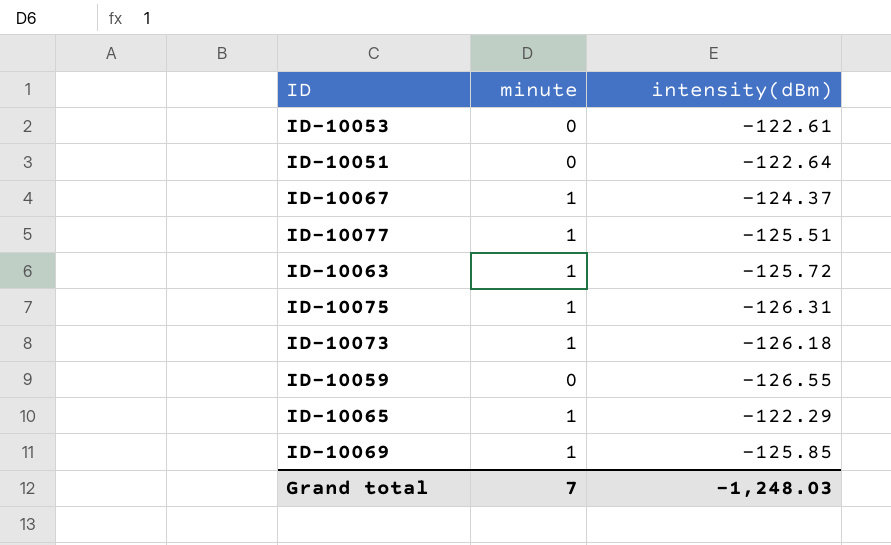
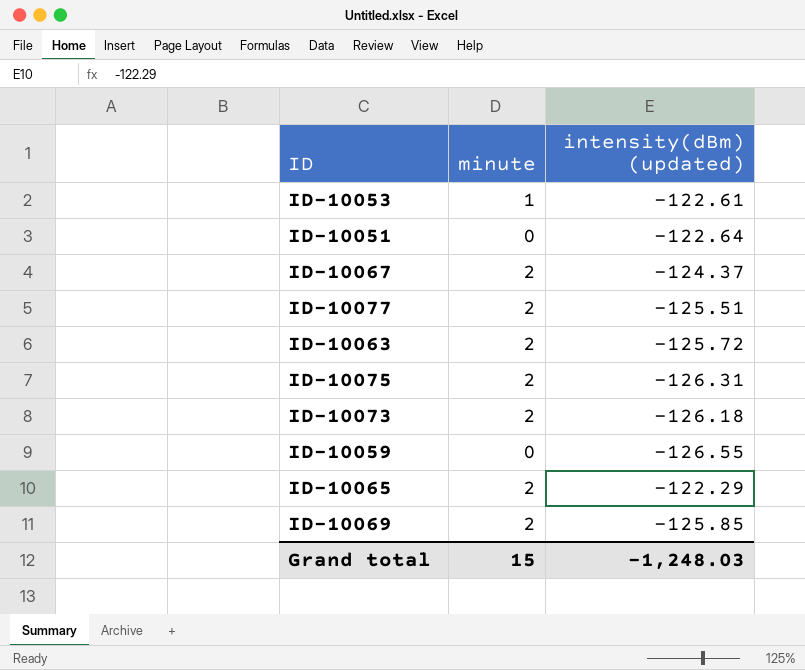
column name: intensity(dBm) -> intensity(dBm) (updated)
ID-10053 | minute: 0 -> 1
ID-10067 | minute: 1 -> 2
ID-10077 | minute: 1 -> 2
ID-10063 | minute: 1 -> 2
ID-10075 | minute: 1 -> 2
ID-10073 | minute: 1 -> 2
ID-10065 | minute: 1 -> 2
ID-10069 | minute: 1 -> 2
Grand total | minute: 7 -> 15

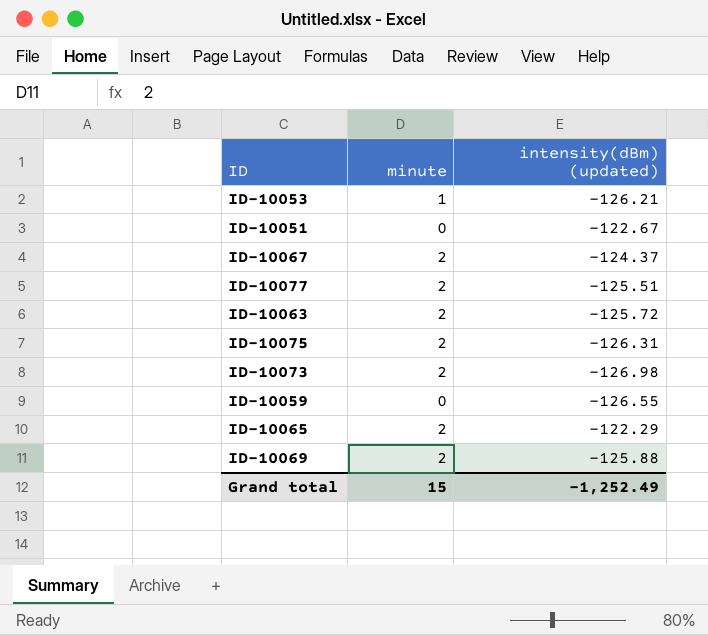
ID-10053 | intensity(dBm) (updated): -122.61 -> -126.21
ID-10051 | intensity(dBm) (updated): -122.64 -> -122.67
ID-10073 | intensity(dBm) (updated): -126.18 -> -126.98
ID-10069 | intensity(dBm) (updated): -125.85 -> -125.88
Grand total | intensity(dBm) (updated): -1,248.03 -> -1,252.49

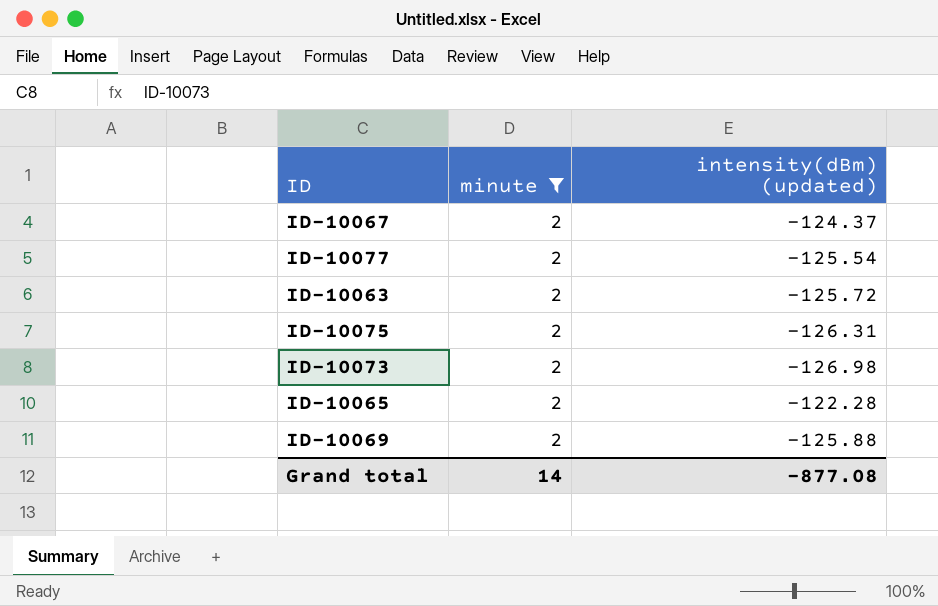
filter: none -> minute = 2
ID-10077 | intensity(dBm) (updated): -125.51 -> -125.54
ID-10065 | intensity(dBm) (updated): -122.29 -> -122.28
Grand total | minute: 15 -> 14
Grand total | intensity(dBm) (updated): -1,252.49 -> -877.08

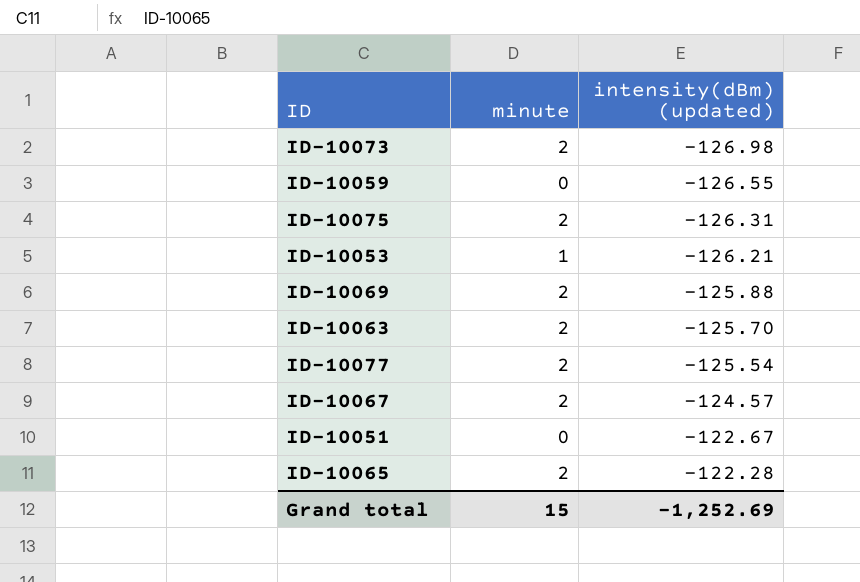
filter: minute = 2 -> none
row order: none -> intensity(dBm) (updated) ascending
ID-10063 | intensity(dBm) (updated): -125.72 -> -125.70
ID-10067 | intensity(dBm) (updated): -124.37 -> -124.57
Grand total | minute: 14 -> 15
Grand total | intensity(dBm) (updated): -877.08 -> -1,252.69

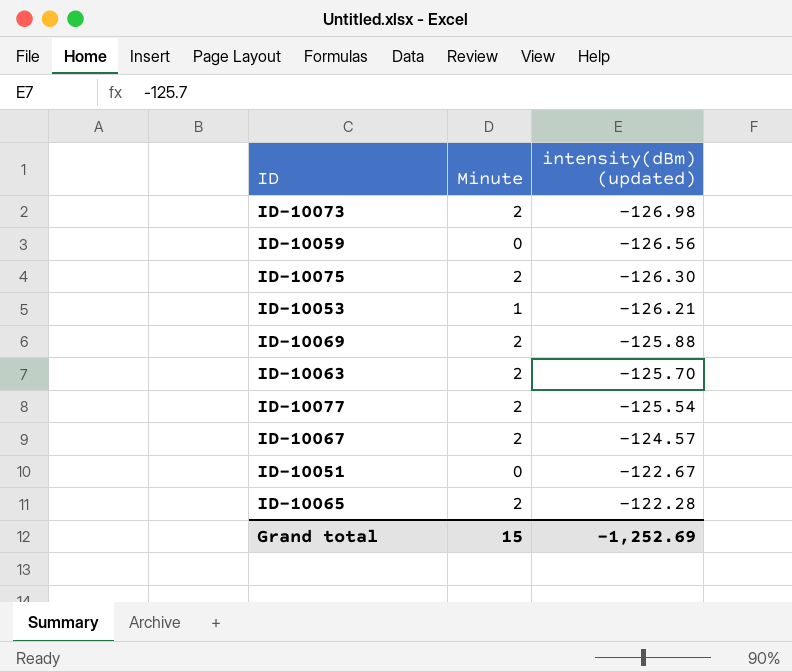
column name: minute -> Minute
ID-10059 | intensity(dBm) (updated): -126.55 -> -126.56
ID-10075 | intensity(dBm) (updated): -126.31 -> -126.30

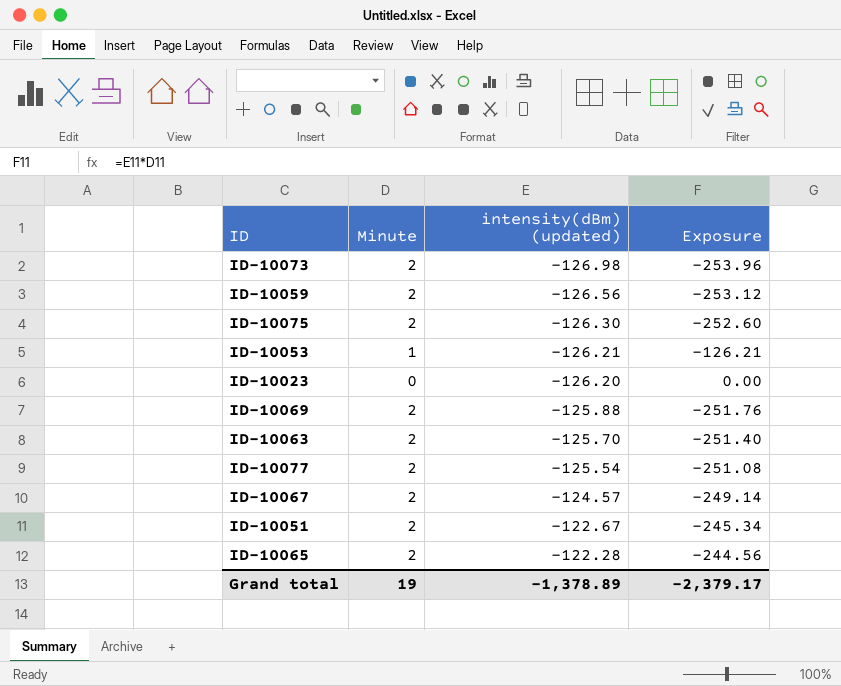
column Exposure | formula: none -> [Minute] * [intensity(dBm) (updated)]
ID-10059 | Minute: 0 -> 2
row ID-10023: none -> 0 | -126.20 | 0.00
ID-10051 | Minute: 0 -> 2
Grand total | Minute: 15 -> 19
Grand total | intensity(dBm) (updated): -1,252.69 -> -1,378.89

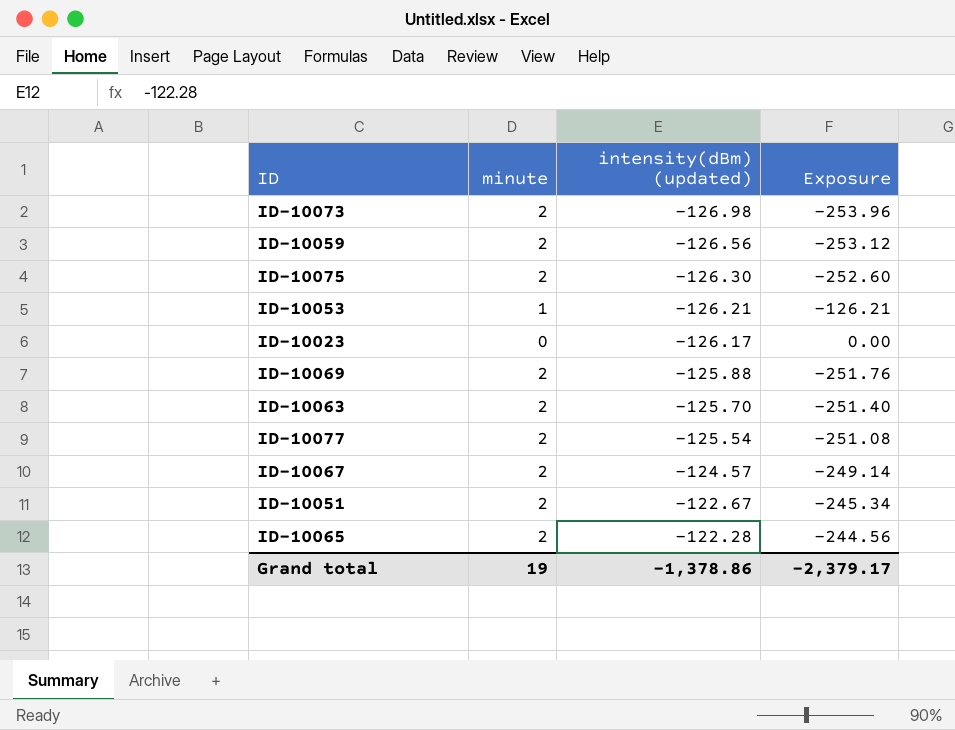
column name: Minute -> minute
ID-10023 | intensity(dBm) (updated): -126.20 -> -126.17
Grand total | intensity(dBm) (updated): -1,378.89 -> -1,378.86

